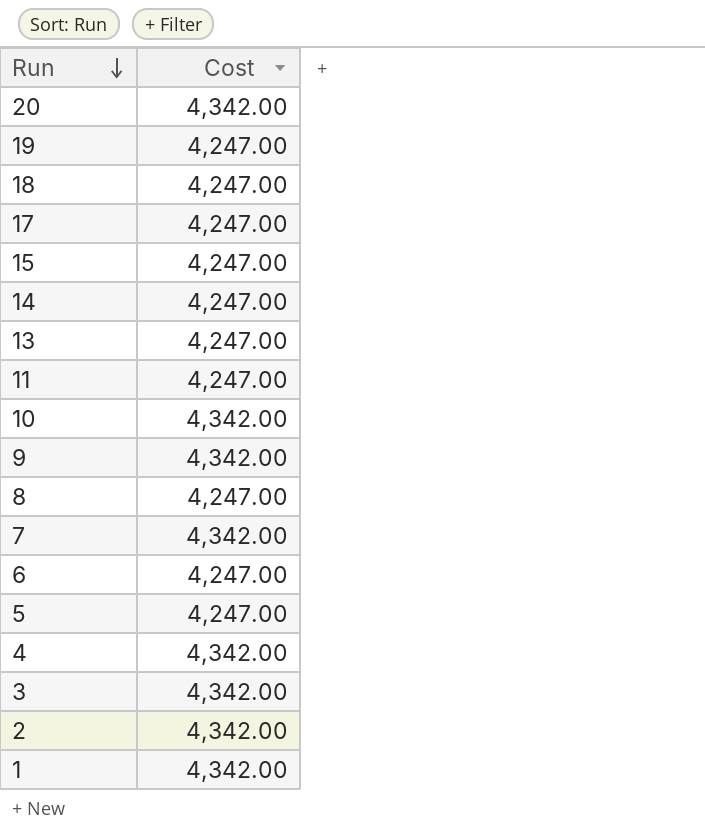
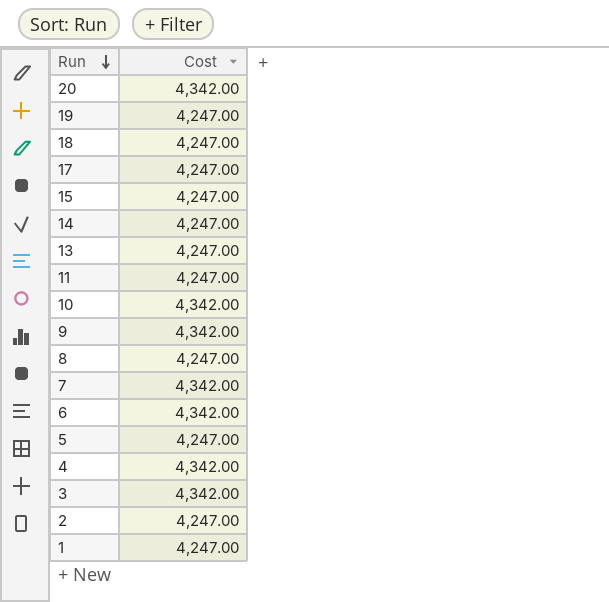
6 | Cost: 4,247.00 -> 4,342.00
2 | Cost: 4,342.00 -> 4,247.00
1 | Cost: 4,342.00 -> 4,247.00

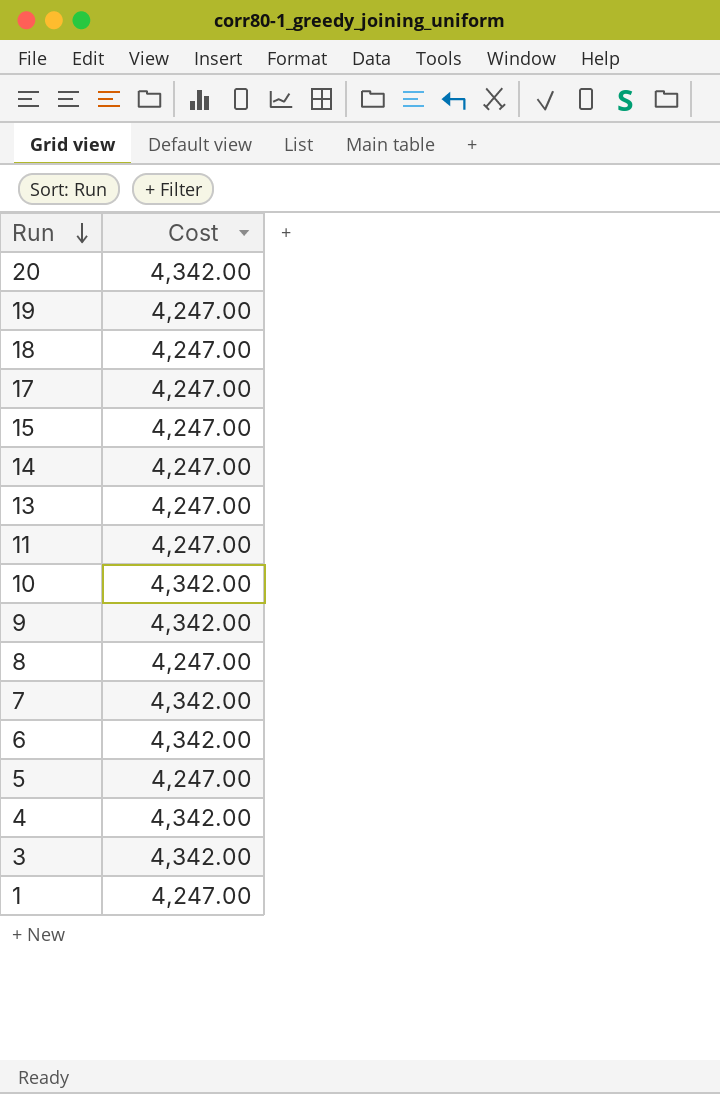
row 2: 4,247.00 -> none

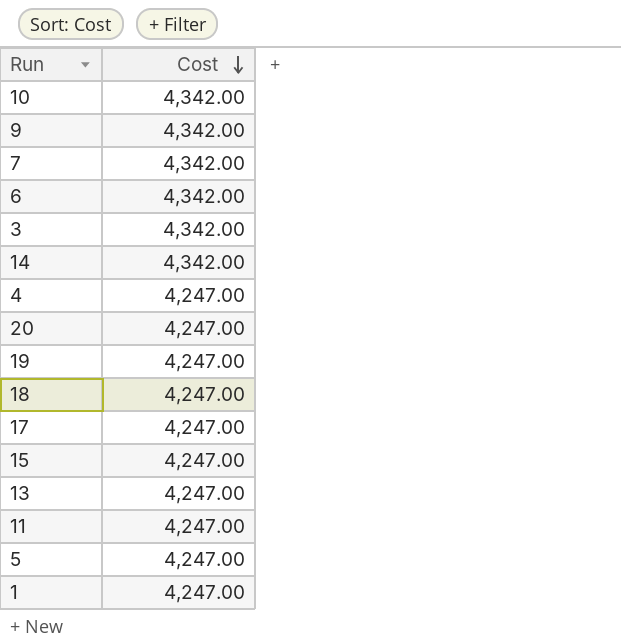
row order: Run descending -> Cost descending
row 8: 4,247.00 -> none
14 | Cost: 4,247.00 -> 4,342.00
4 | Cost: 4,342.00 -> 4,247.00
20 | Cost: 4,342.00 -> 4,247.00

